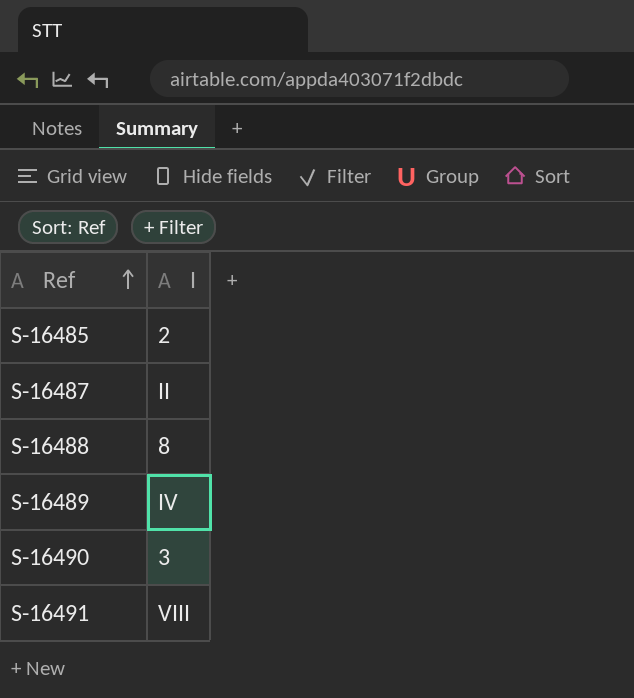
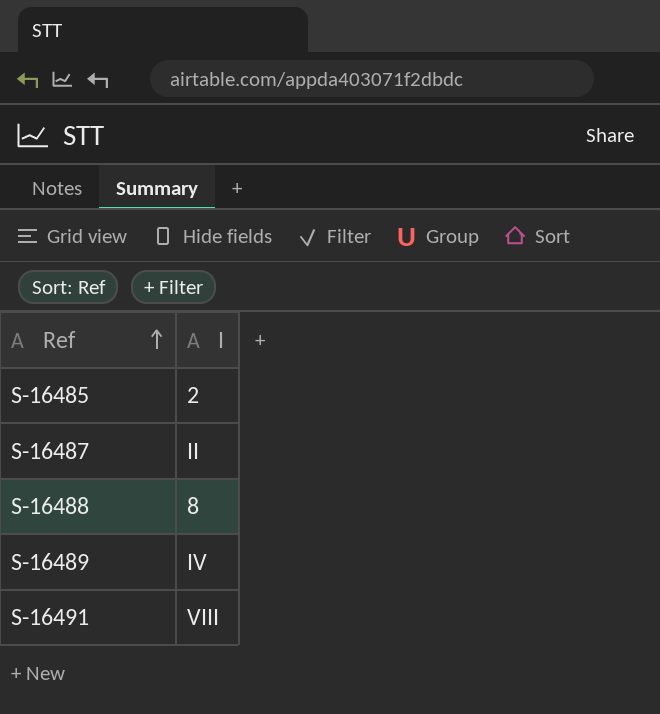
row S-16490: 3 -> none

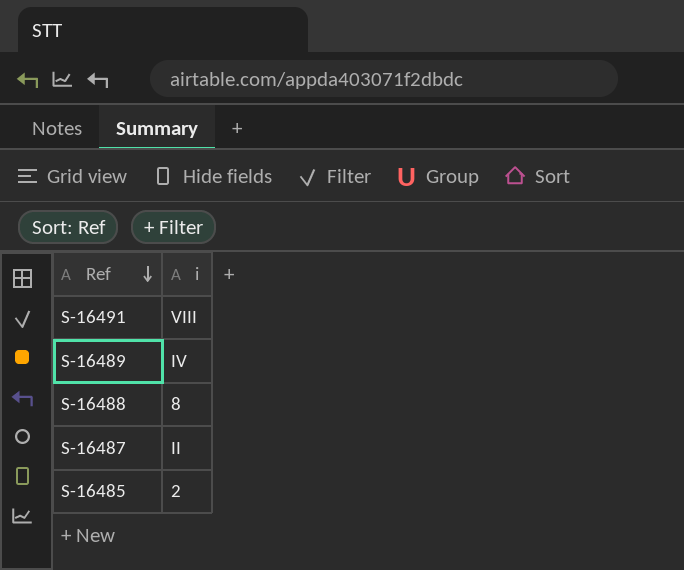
row order: Ref ascending -> Ref descending
column name: I -> i

